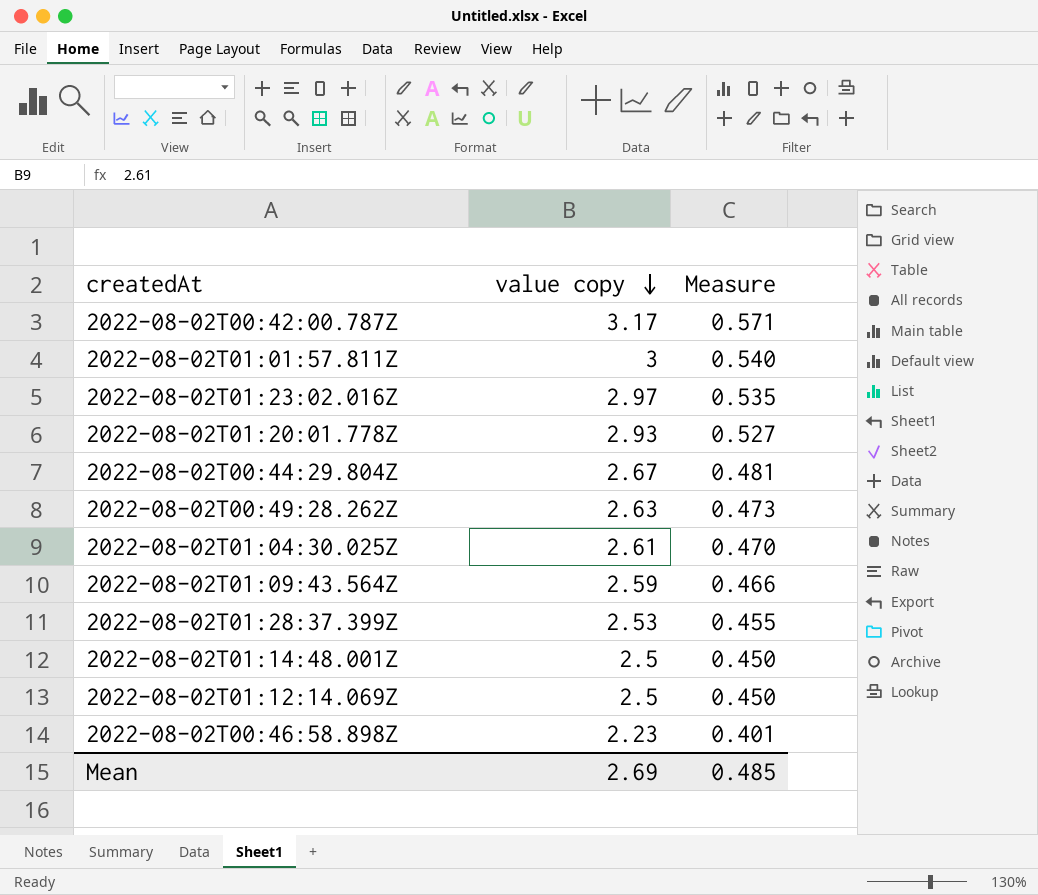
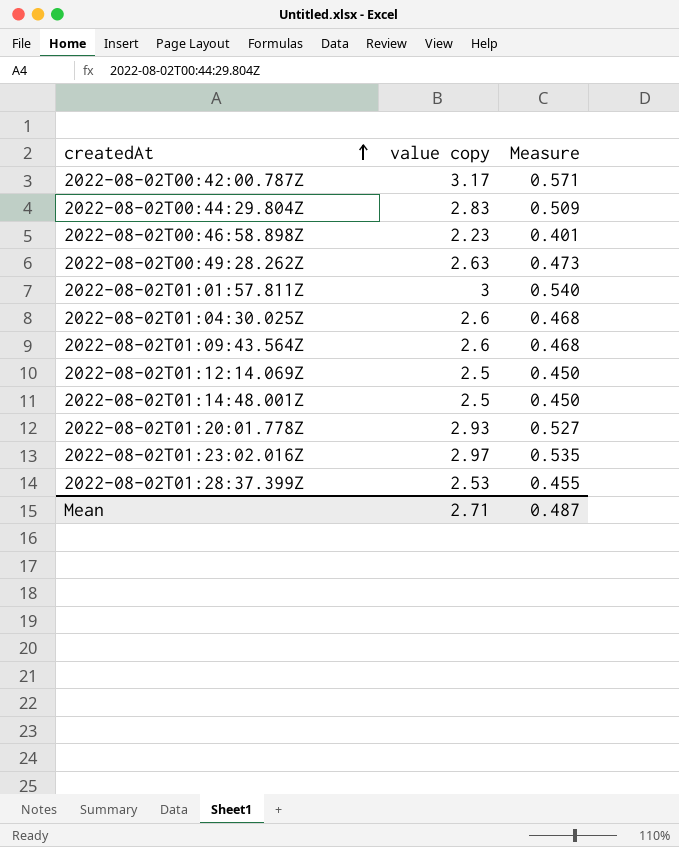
row order: value copy descending -> createdAt ascending
2022-08-02T00:44:29.804Z | value copy: 2.67 -> 2.83
2022-08-02T00:44:29.804Z | Measure: 0.481 -> 0.509
2022-08-02T01:04:30.025Z | value copy: 2.61 -> 2.6
2022-08-02T01:04:30.025Z | Measure: 0.470 -> 0.468
2022-08-02T01:09:43.564Z | value copy: 2.59 -> 2.6
2022-08-02T01:09:43.564Z | Measure: 0.466 -> 0.468
Mean | value copy: 2.69 -> 2.71
Mean | Measure: 0.485 -> 0.487

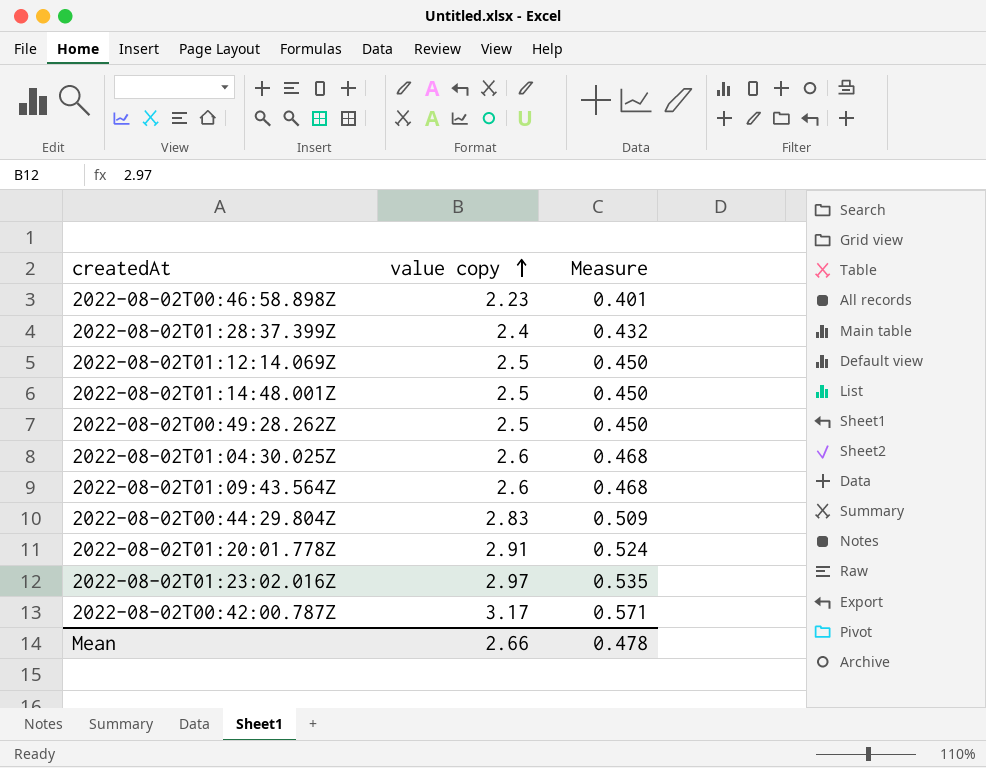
row order: createdAt ascending -> value copy ascending
row 2022-08-02T01:01:57.811Z: 3 | 0.540 -> none
2022-08-02T01:28:37.399Z | value copy: 2.53 -> 2.4
2022-08-02T01:28:37.399Z | Measure: 0.455 -> 0.432
2022-08-02T00:49:28.262Z | value copy: 2.63 -> 2.5
2022-08-02T00:49:28.262Z | Measure: 0.473 -> 0.450
2022-08-02T01:20:01.778Z | value copy: 2.93 -> 2.91
2022-08-02T01:20:01.778Z | Measure: 0.527 -> 0.524
Mean | value copy: 2.71 -> 2.66
Mean | Measure: 0.487 -> 0.478

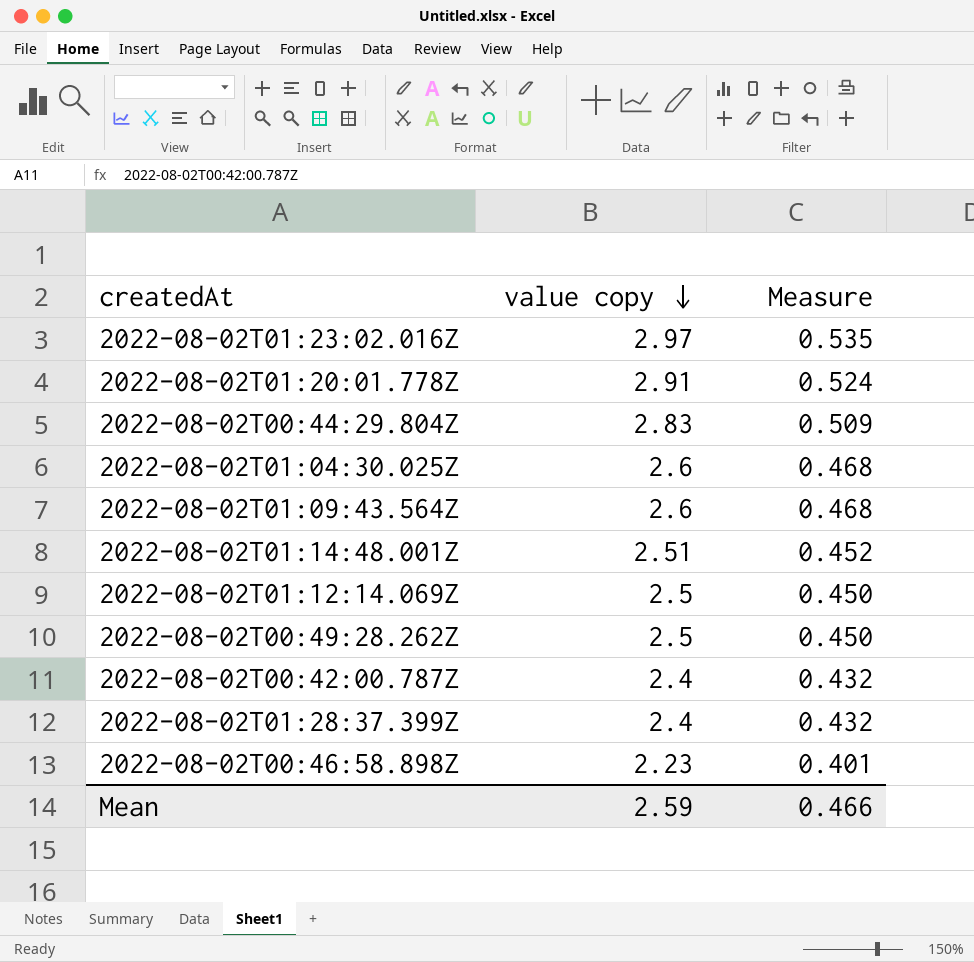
row order: value copy ascending -> value copy descending
2022-08-02T01:14:48.001Z | value copy: 2.5 -> 2.51
2022-08-02T01:14:48.001Z | Measure: 0.450 -> 0.452
2022-08-02T00:42:00.787Z | value copy: 3.17 -> 2.4
2022-08-02T00:42:00.787Z | Measure: 0.571 -> 0.432
Mean | value copy: 2.66 -> 2.59
Mean | Measure: 0.478 -> 0.466

